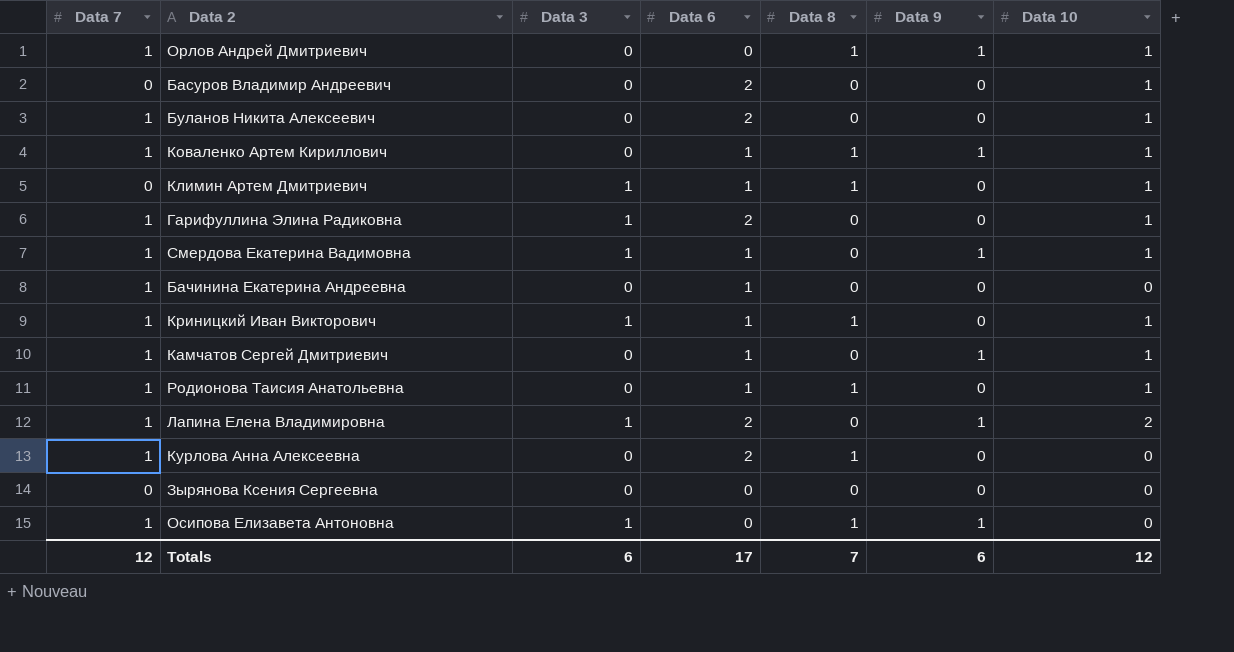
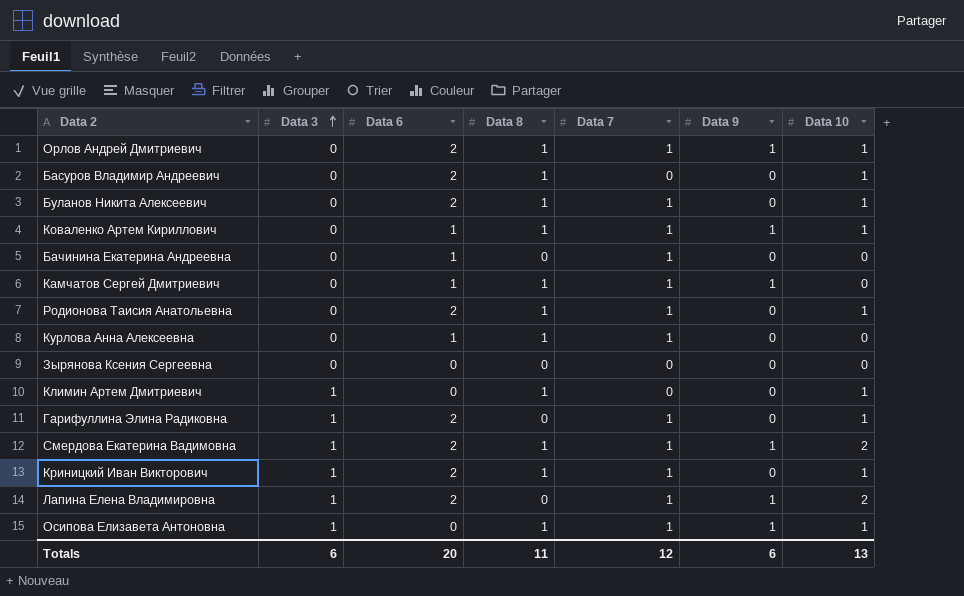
row order: none -> Data 3 ascending
column Data 7 | position: 1 -> 5
Орлов Андрей Дмитриевич | Data 6: 0 -> 2
Басуров Владимир Андреевич | Data 8: 0 -> 1
Буланов Никита Алексеевич | Data 8: 0 -> 1
Камчатов Сергей Дмитриевич | Data 8: 0 -> 1
Камчатов Сергей Дмитриевич | Data 10: 1 -> 0
Родионова Таисия Анатольевна | Data 6: 1 -> 2
Курлова Анна Алексеевна | Data 6: 2 -> 1
Климин Артем Дмитриевич | Data 6: 1 -> 0
Смердова Екатерина Вадимовна | Data 6: 1 -> 2
Смердова Екатерина Вадимовна | Data 8: 0 -> 1
Смердова Екатерина Вадимовна | Data 10: 1 -> 2
Криницкий Иван Викторович | Data 6: 1 -> 2
Осипова Елизавета Антоновна | Data 10: 0 -> 1
Totals | Data 6: 17 -> 20
Totals | Data 8: 7 -> 11
Totals | Data 10: 12 -> 13

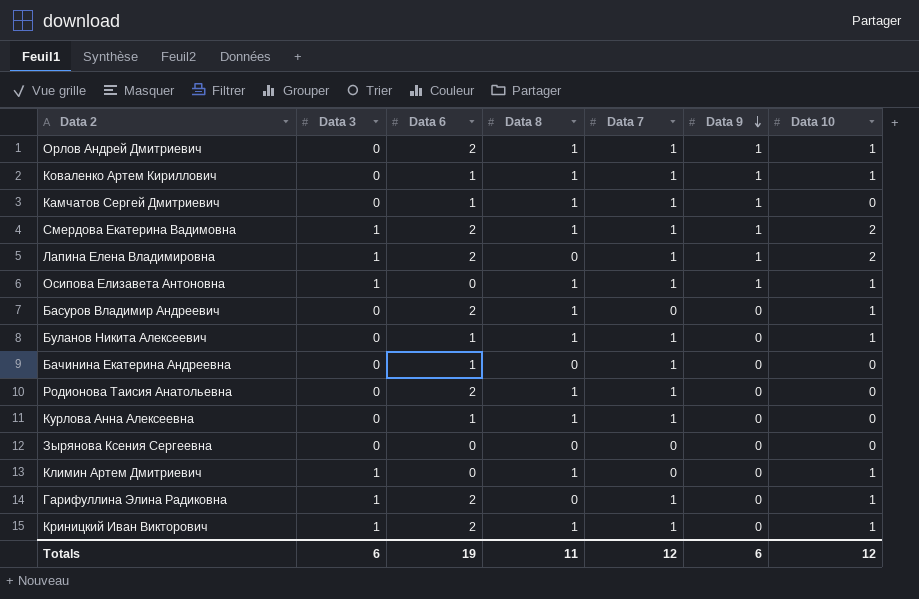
row order: Data 3 ascending -> Data 9 descending
Буланов Никита Алексеевич | Data 6: 2 -> 1
Родионова Таисия Анатольевна | Data 10: 1 -> 0
Totals | Data 6: 20 -> 19
Totals | Data 10: 13 -> 12

